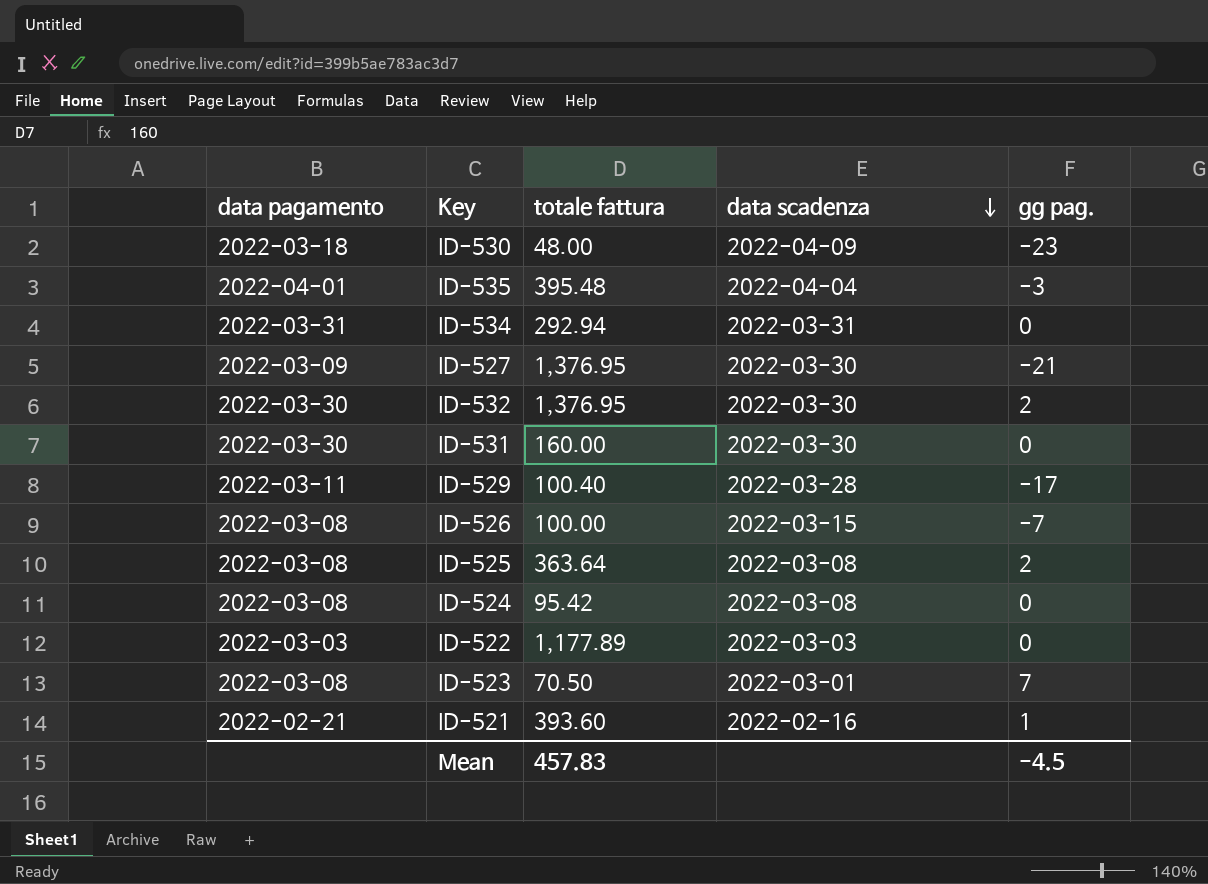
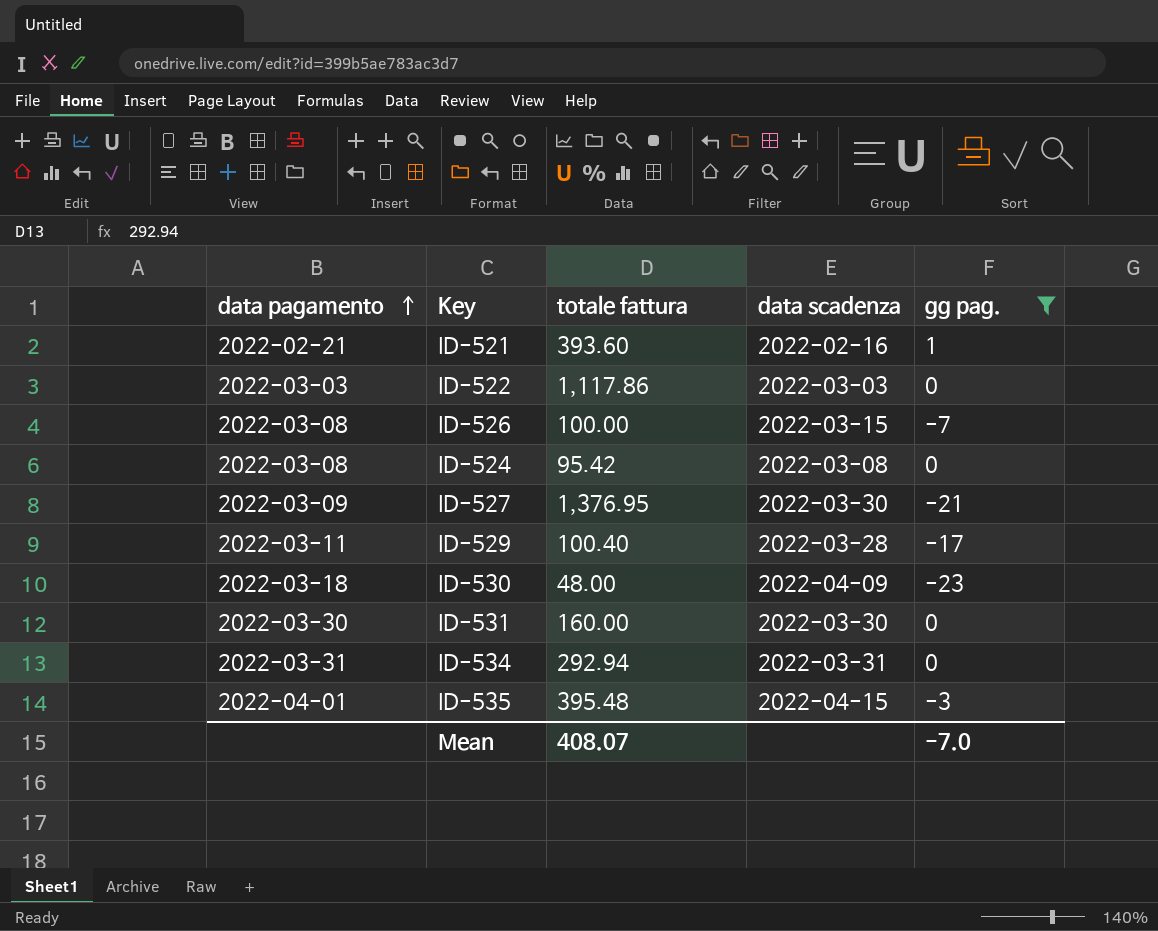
filter: none -> gg pag. <= 1
row order: data scadenza descending -> data pagamento ascending
ID-522 | totale fattura: 1,177.89 -> 1,117.86
ID-535 | data scadenza: 2022-04-04 -> 2022-04-15
Mean | totale fattura: 457.83 -> 408.07
Mean | gg pag.: -4.5 -> -7.0

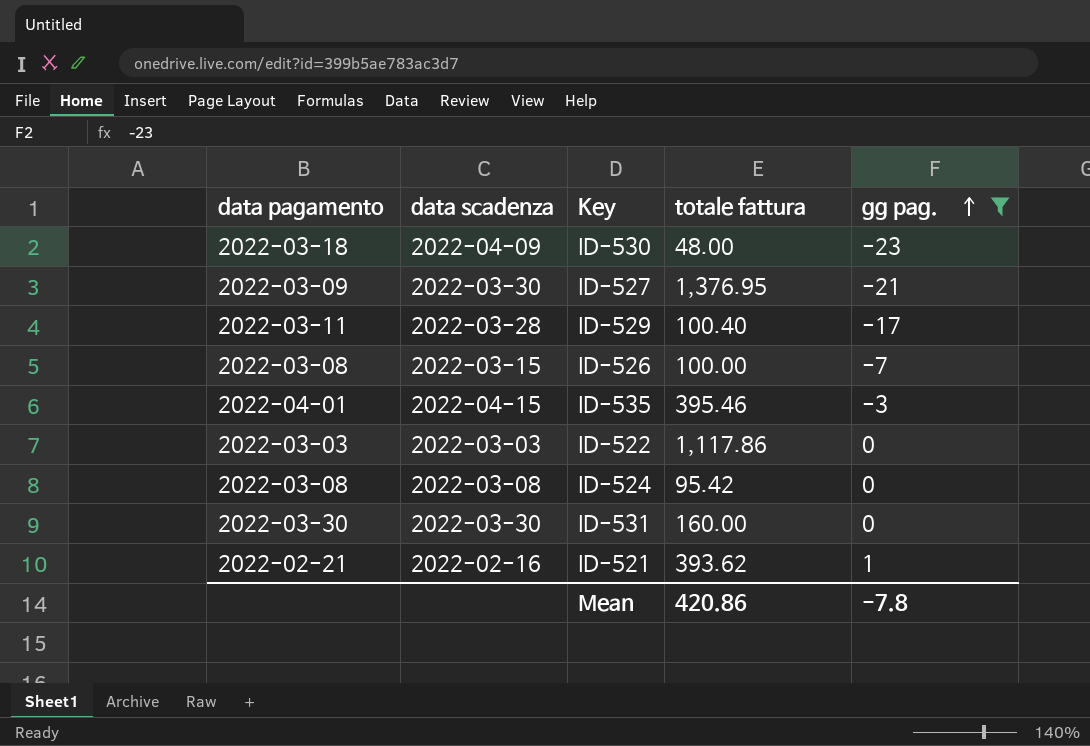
row order: data pagamento ascending -> gg pag. ascending
column data scadenza | position: 4 -> 2
row ID-534: 2022-03-31 | 292.94 | 2022-03-31 | 0 -> none
ID-535 | totale fattura: 395.48 -> 395.46
ID-521 | totale fattura: 393.60 -> 393.62
Mean | totale fattura: 408.07 -> 420.86
Mean | gg pag.: -7.0 -> -7.8

